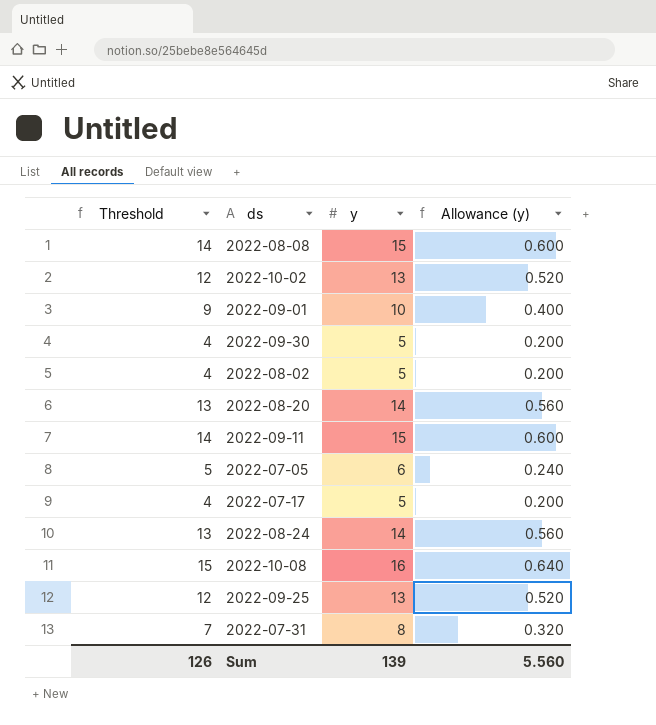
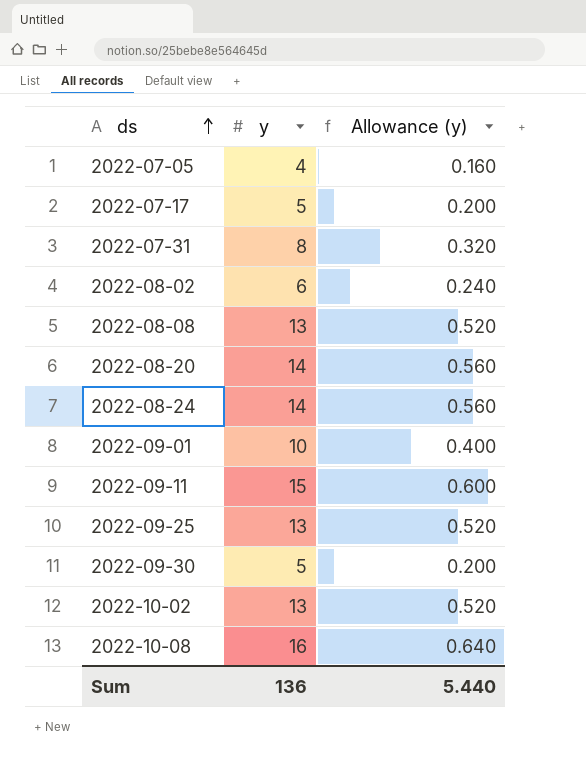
row order: none -> ds ascending
column Threshold | formula: [y] - 1 -> none
2022-07-05 | y: 6 -> 4
2022-07-05 | Allowance (y): 0.240 -> 0.160
2022-08-02 | y: 5 -> 6
2022-08-02 | Allowance (y): 0.200 -> 0.240
2022-08-08 | y: 15 -> 13
2022-08-08 | Allowance (y): 0.600 -> 0.520
Sum | y: 139 -> 136
Sum | Allowance (y): 5.560 -> 5.440

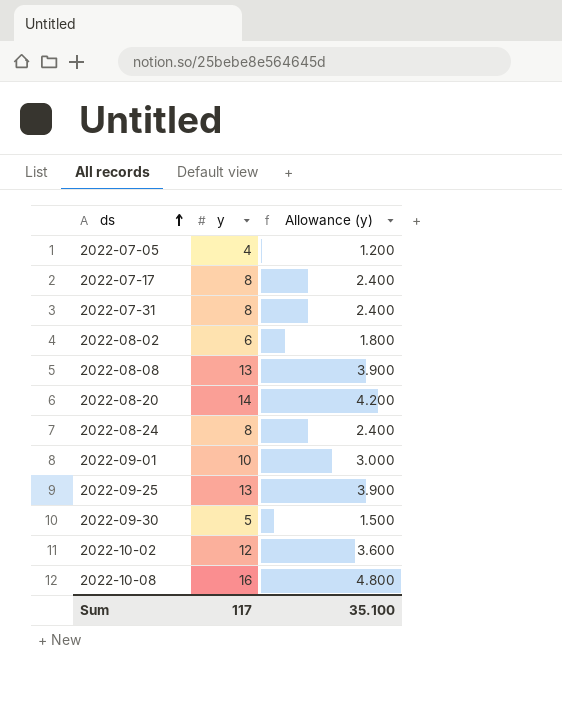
column Allowance (y) | formula: [y] * 0.04 -> [y] * 0.3
row 2022-09-11: 15 | 0.600 -> none
2022-07-17 | y: 5 -> 8
2022-08-24 | y: 14 -> 8
2022-10-02 | y: 13 -> 12
Sum | y: 136 -> 117
Sum | Allowance (y): 5.440 -> 35.100

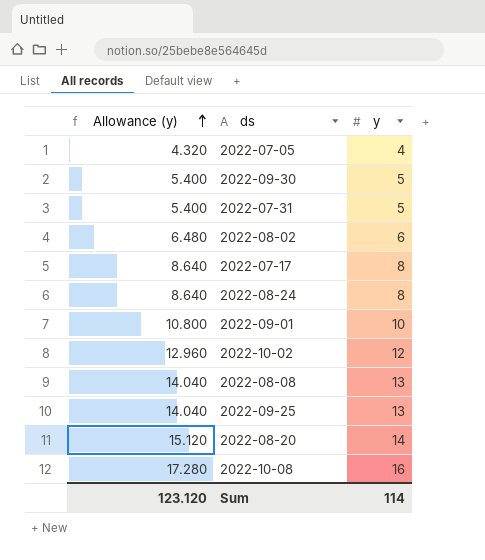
row order: ds ascending -> Allowance (y) ascending
column Allowance (y) | formula: [y] * 0.3 -> [y] * 1.08
column Allowance (y) | position: 3 -> 1
2022-07-31 | y: 8 -> 5
Sum | Allowance (y): 35.100 -> 123.120
Sum | y: 117 -> 114

